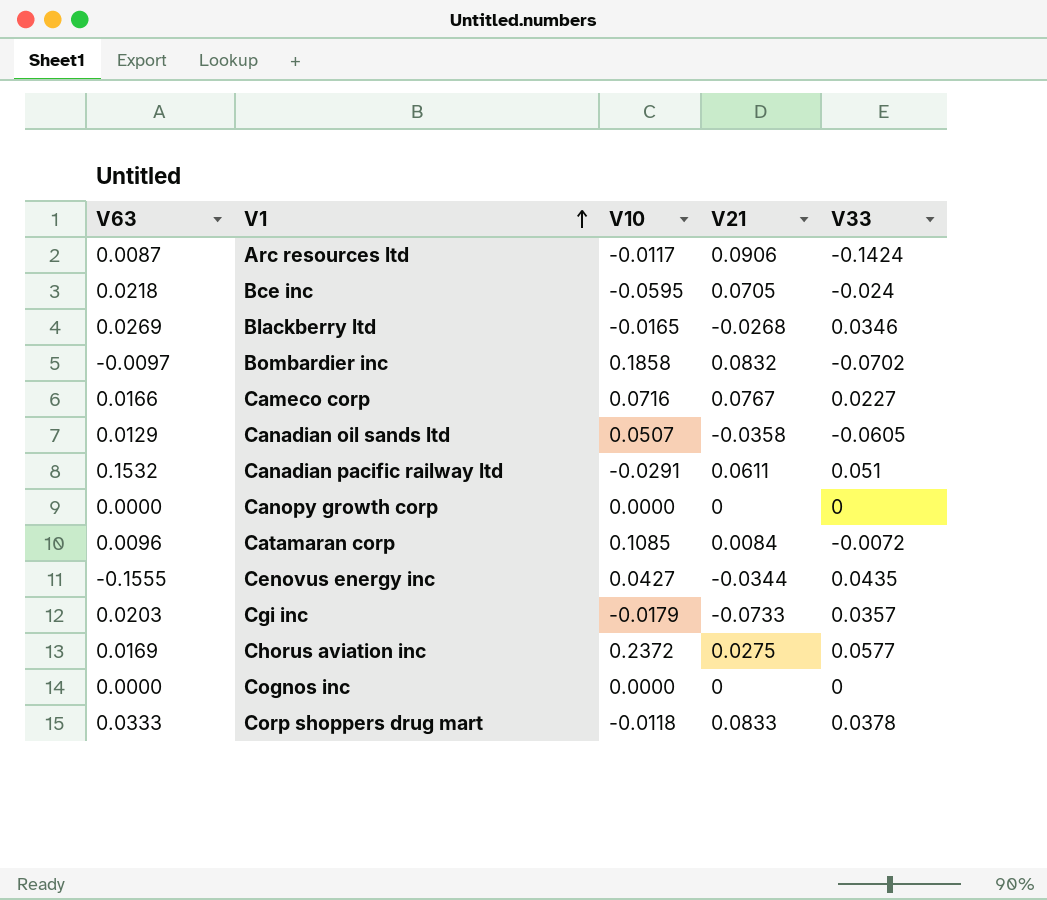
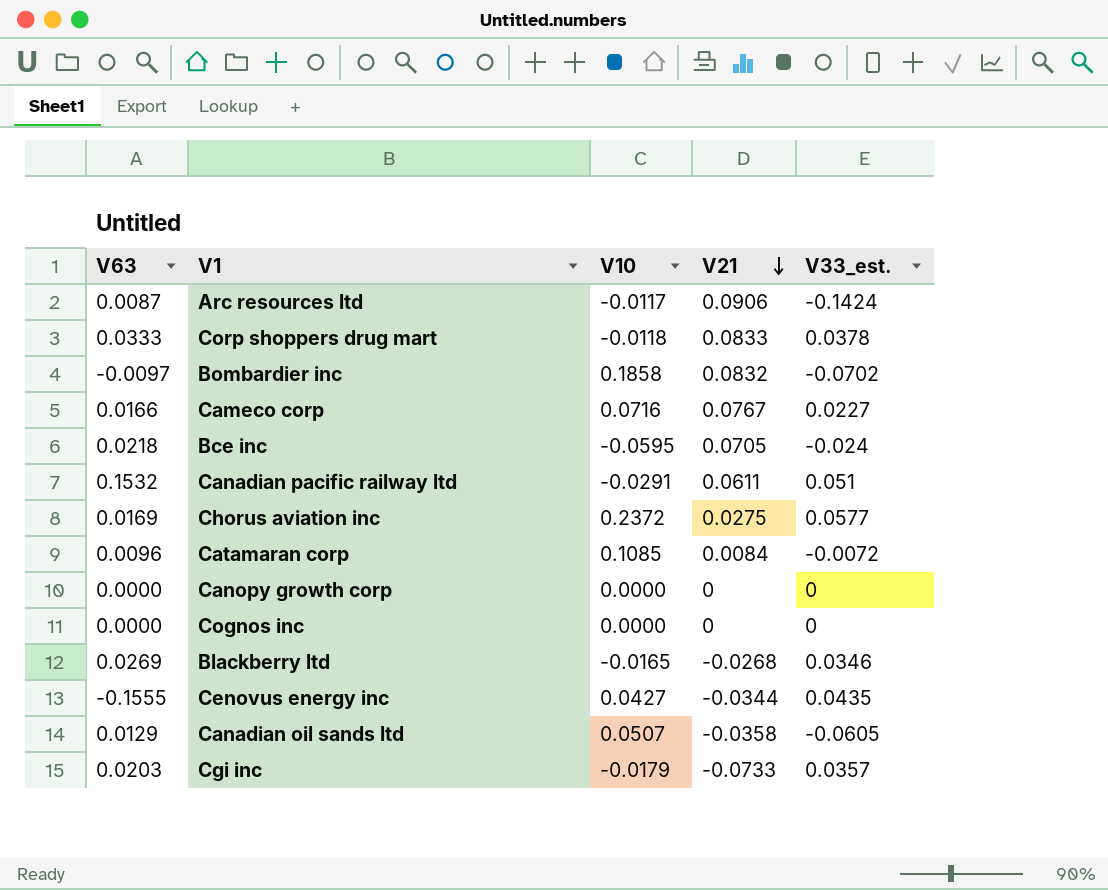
row order: V1 ascending -> V21 descending
column name: V33 -> V33_est.

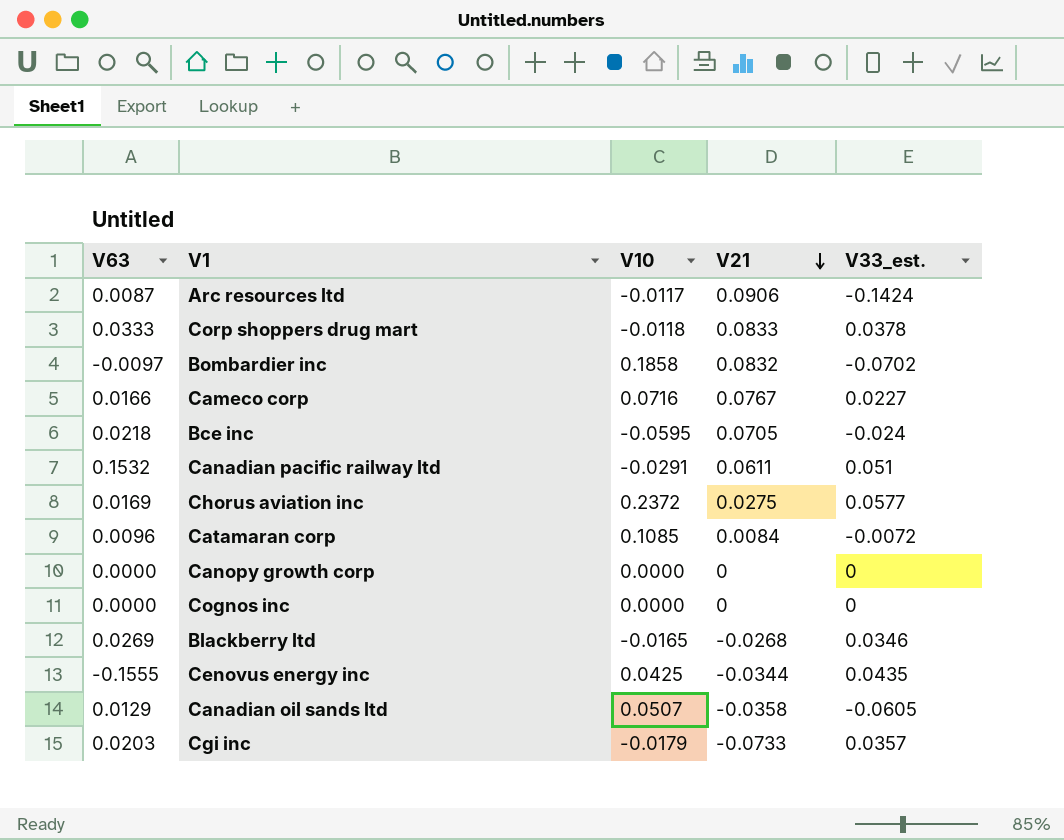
Cenovus energy inc | V10: 0.0427 -> 0.0425

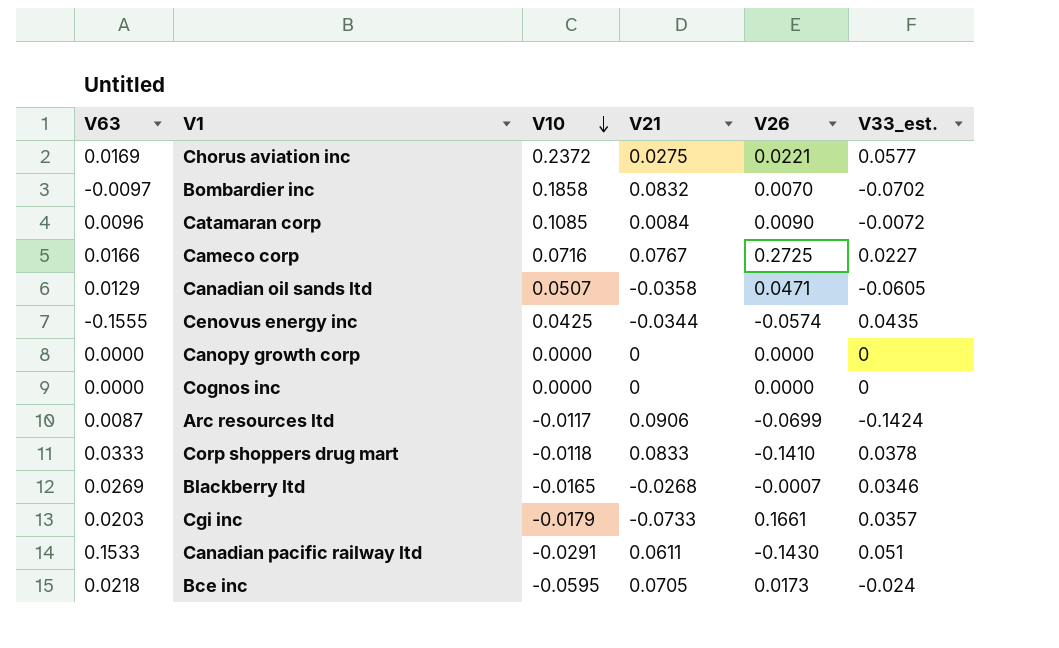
row order: V21 descending -> V10 descending
column V26 | position: none -> 5
Canadian pacific railway ltd | V63: 0.1532 -> 0.1533

